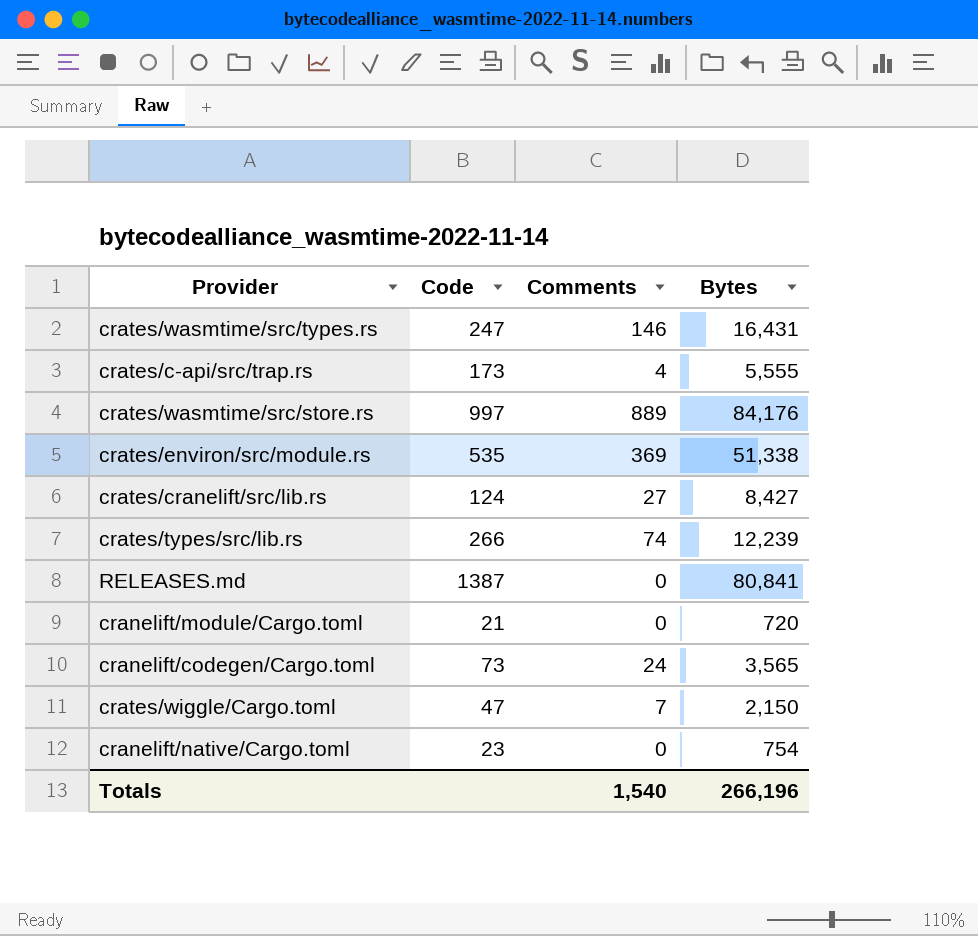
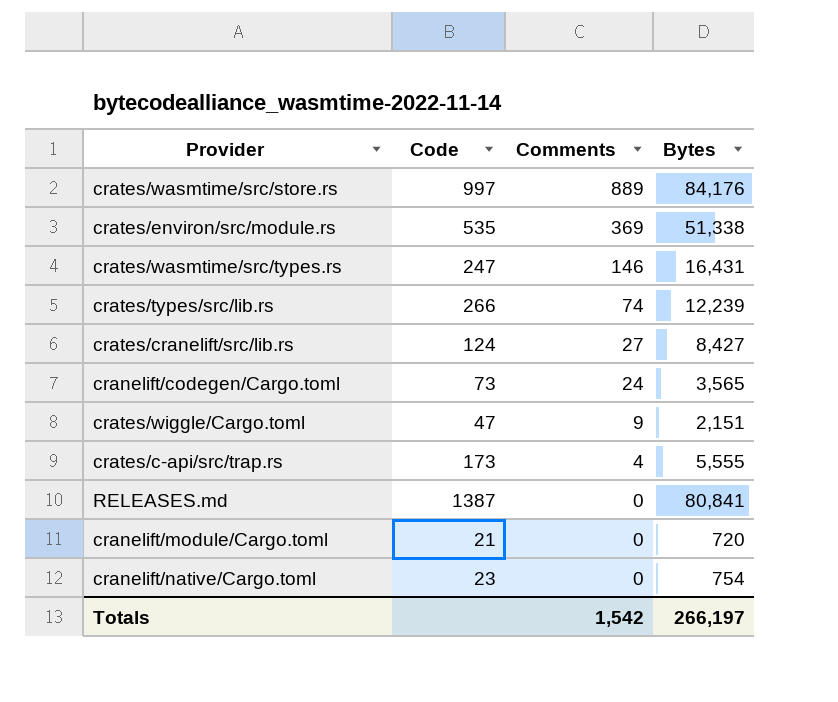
row order: none -> Comments descending
crates/wiggle/Cargo.toml | Comments: 7 -> 9
crates/wiggle/Cargo.toml | Bytes: 2,150 -> 2,151
Totals | Comments: 1,540 -> 1,542
Totals | Bytes: 266,196 -> 266,197

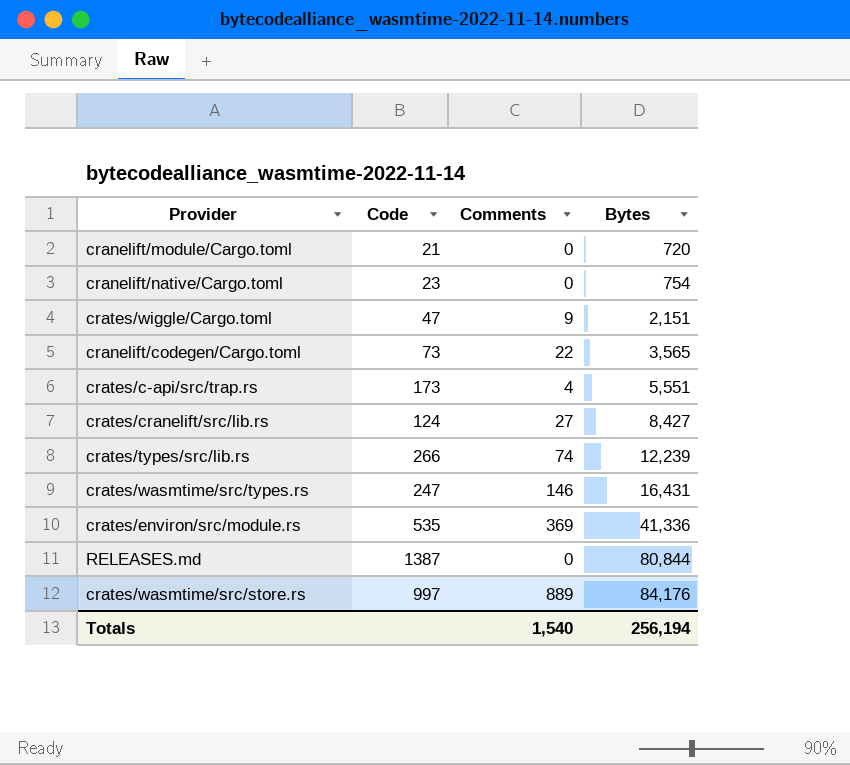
row order: Comments descending -> Bytes ascending
cranelift/codegen/Cargo.toml | Comments: 24 -> 22
crates/c-api/src/trap.rs | Bytes: 5,555 -> 5,551
crates/environ/src/module.rs | Bytes: 51,338 -> 41,336
RELEASES.md | Bytes: 80,841 -> 80,844
Totals | Comments: 1,542 -> 1,540
Totals | Bytes: 266,197 -> 256,194

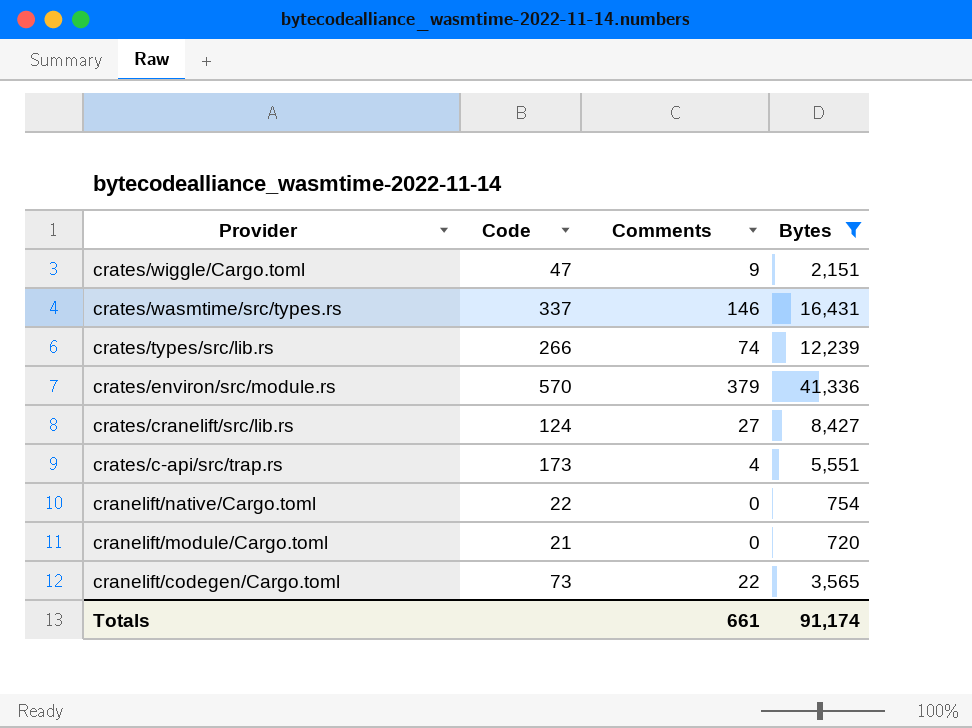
filter: none -> Bytes <= 41,336
row order: Bytes ascending -> Provider descending
crates/wasmtime/src/types.rs | Code: 247 -> 337
crates/environ/src/module.rs | Code: 535 -> 570
crates/environ/src/module.rs | Comments: 369 -> 379
cranelift/native/Cargo.toml | Code: 23 -> 22
Totals | Comments: 1,540 -> 661
Totals | Bytes: 256,194 -> 91,174

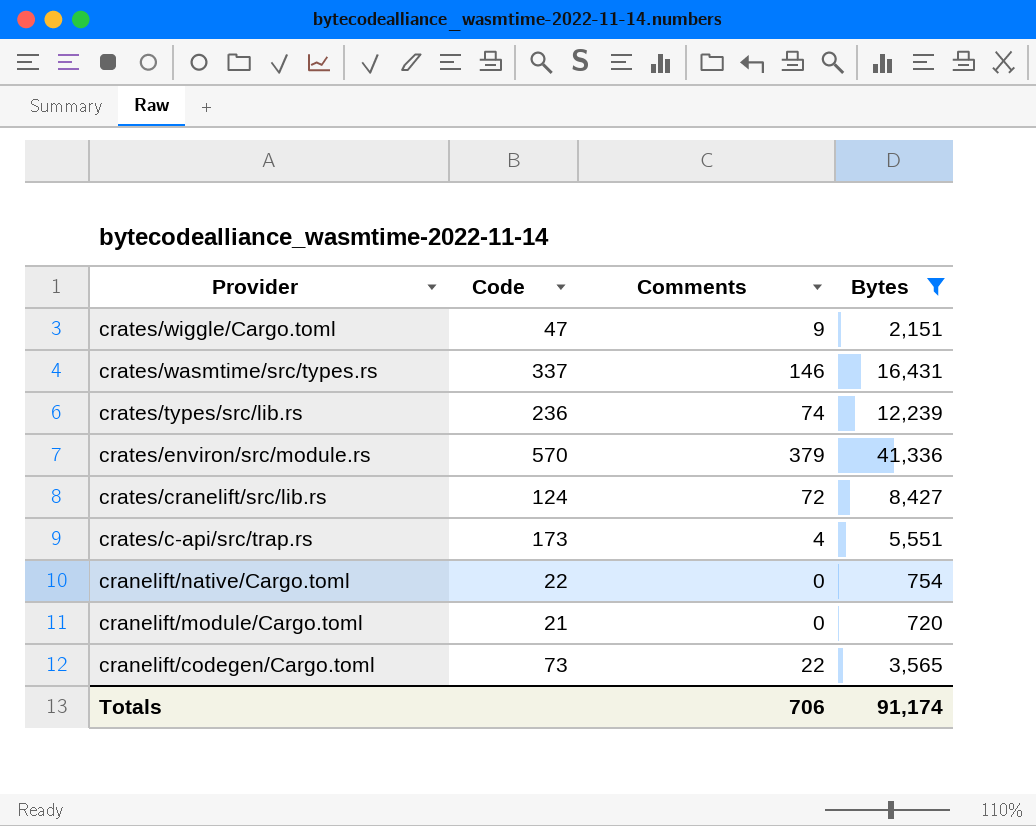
crates/types/src/lib.rs | Code: 266 -> 236
crates/cranelift/src/lib.rs | Comments: 27 -> 72
Totals | Comments: 661 -> 706

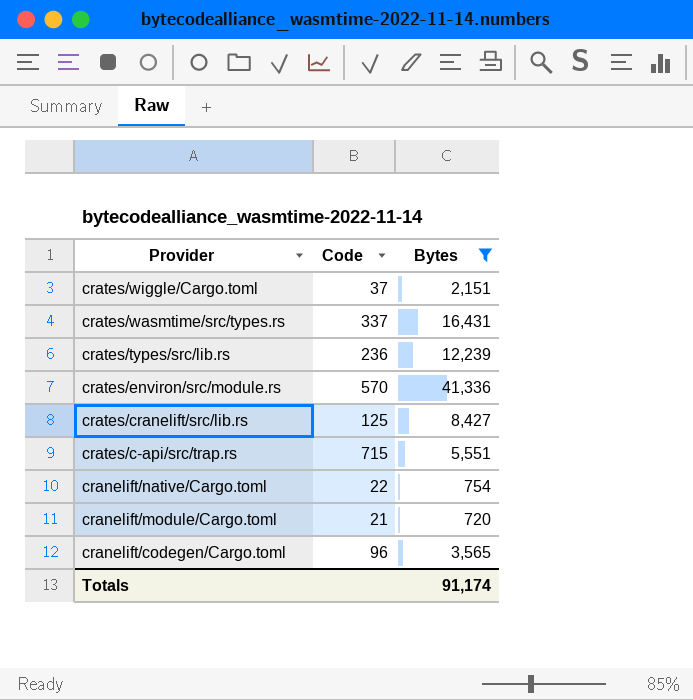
column Comments | position: 3 -> none
crates/wiggle/Cargo.toml | Code: 47 -> 37
crates/cranelift/src/lib.rs | Code: 124 -> 125
crates/c-api/src/trap.rs | Code: 173 -> 715
cranelift/codegen/Cargo.toml | Code: 73 -> 96

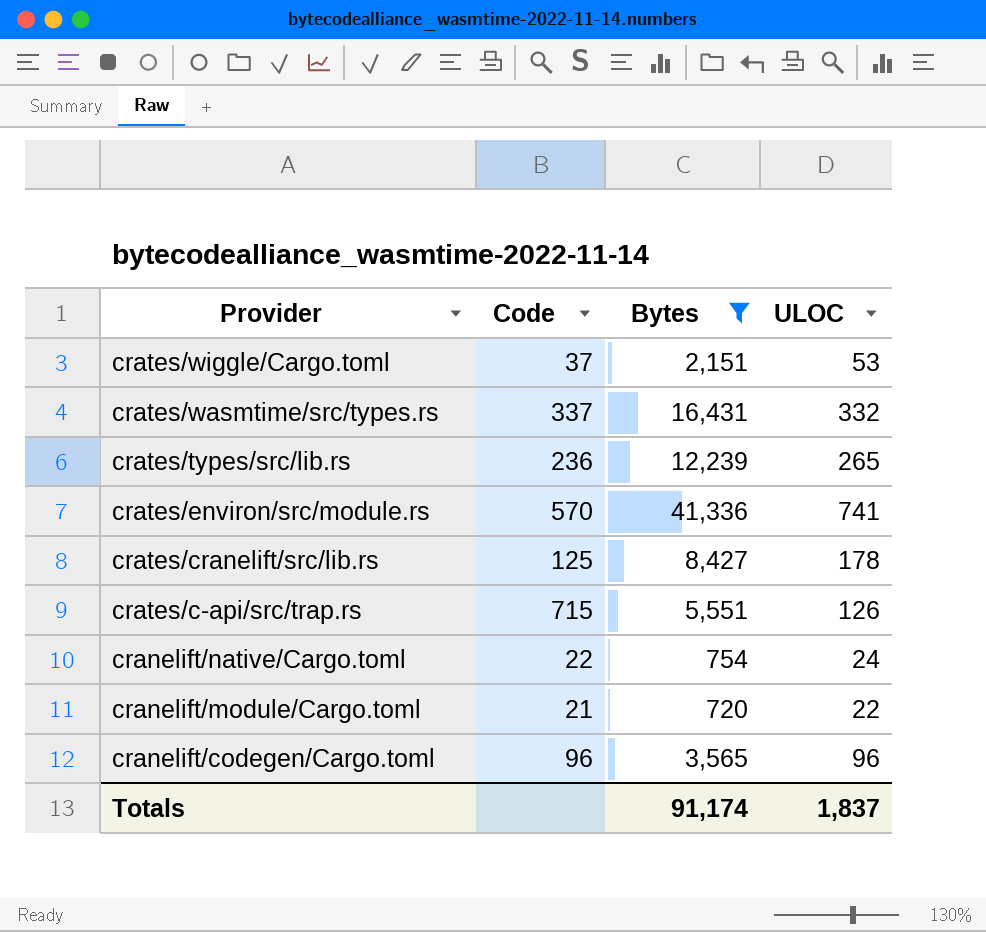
column ULOC | position: none -> 4

